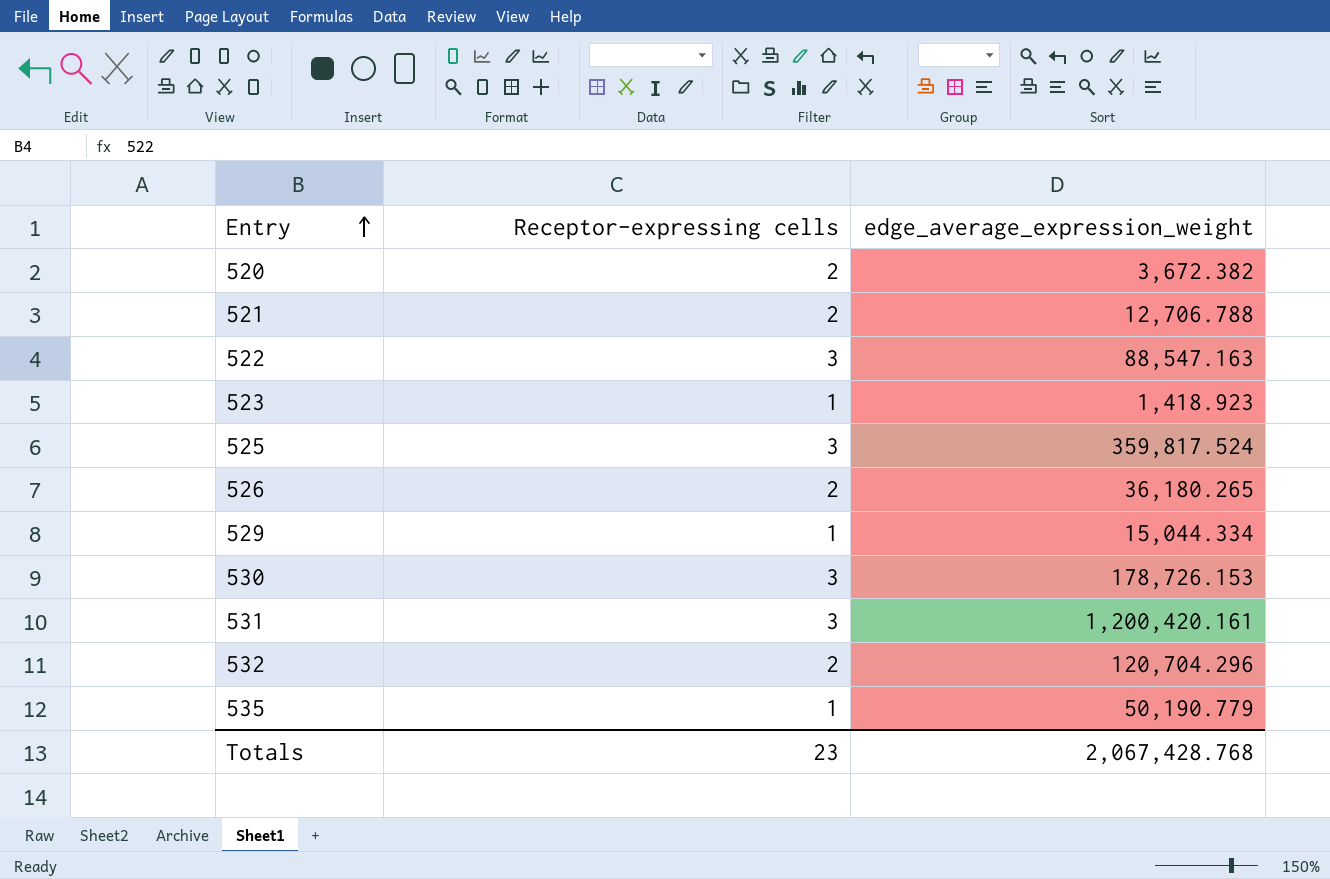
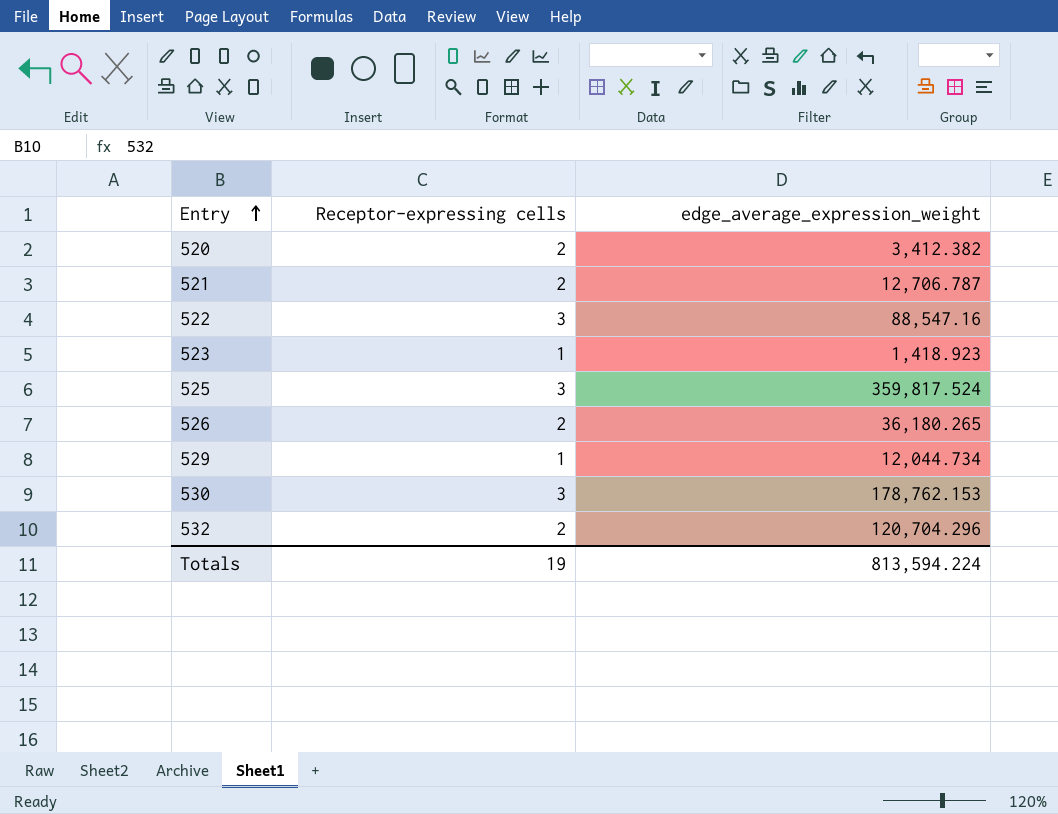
row 531: 3 | 1,200,420.161 -> none
row 535: 1 | 50,190.779 -> none
520 | edge_average_expression_weight: 3,672.382 -> 3,412.382
521 | edge_average_expression_weight: 12,706.788 -> 12,706.787
522 | edge_average_expression_weight: 88,547.163 -> 88,547.16
529 | edge_average_expression_weight: 15,044.334 -> 12,044.734
530 | edge_average_expression_weight: 178,726.153 -> 178,762.153
Totals | Receptor-expressing cells: 23 -> 19
Totals | edge_average_expression_weight: 2,067,428.768 -> 813,594.224

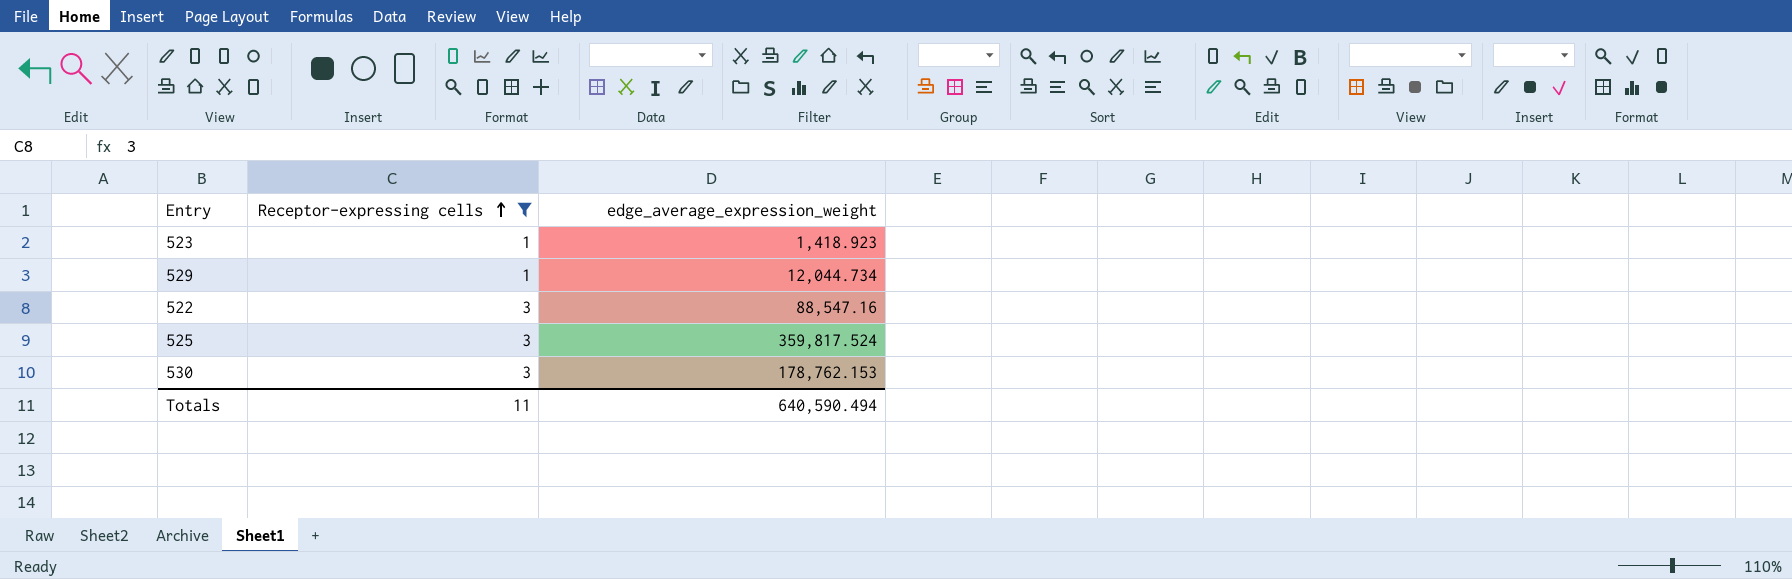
filter: none -> Receptor-expressing cells != 2
row order: Entry ascending -> Receptor-expressing cells ascending
Totals | Receptor-expressing cells: 19 -> 11
Totals | edge_average_expression_weight: 813,594.224 -> 640,590.494

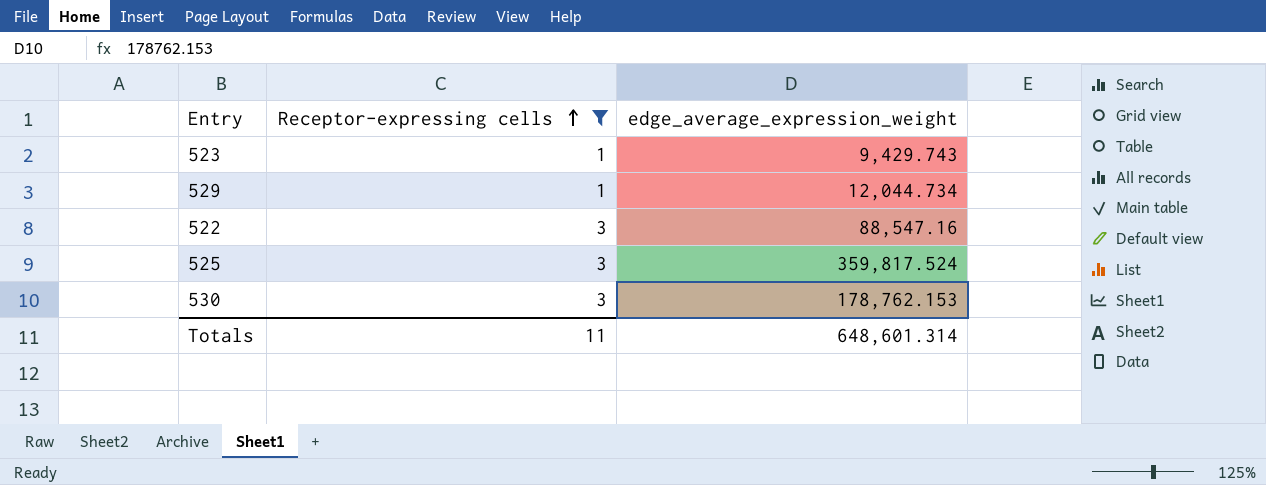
523 | edge_average_expression_weight: 1,418.923 -> 9,429.743
Totals | edge_average_expression_weight: 640,590.494 -> 648,601.314

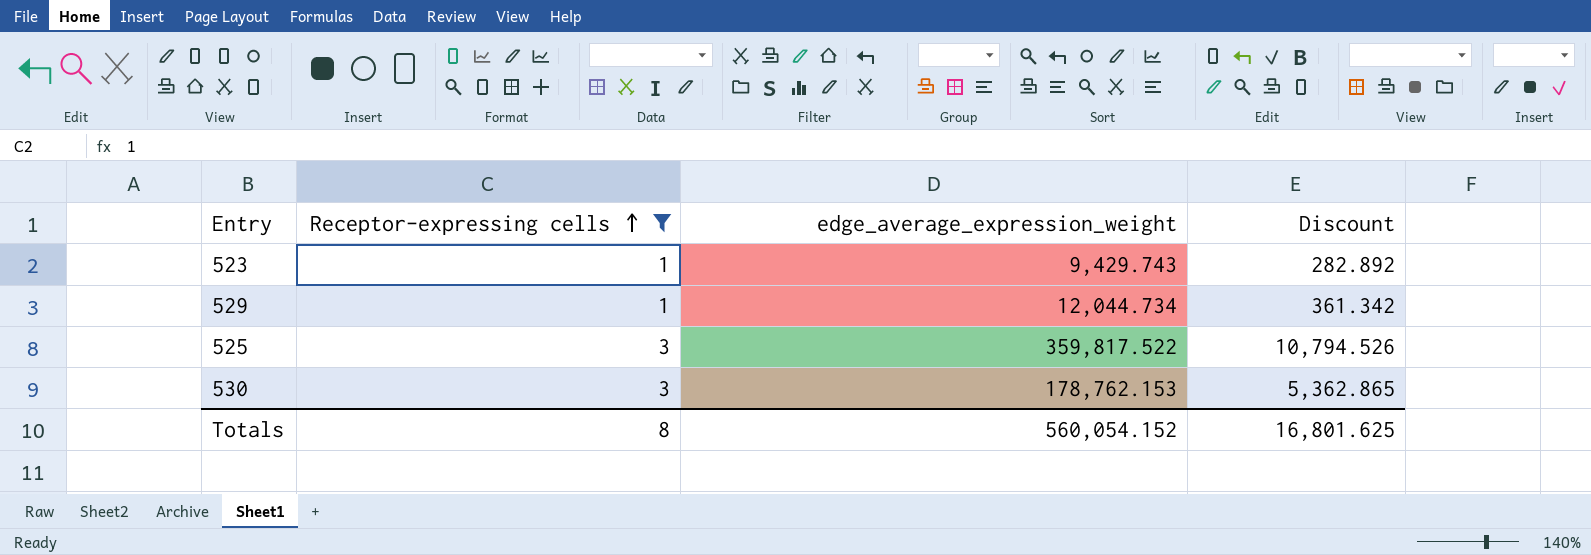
column Discount | formula: none -> [edge_average_expression_weight] * 0.03
row 522: 3 | 88,547.16 -> none
525 | edge_average_expression_weight: 359,817.524 -> 359,817.522
Totals | Receptor-expressing cells: 11 -> 8
Totals | edge_average_expression_weight: 648,601.314 -> 560,054.152

